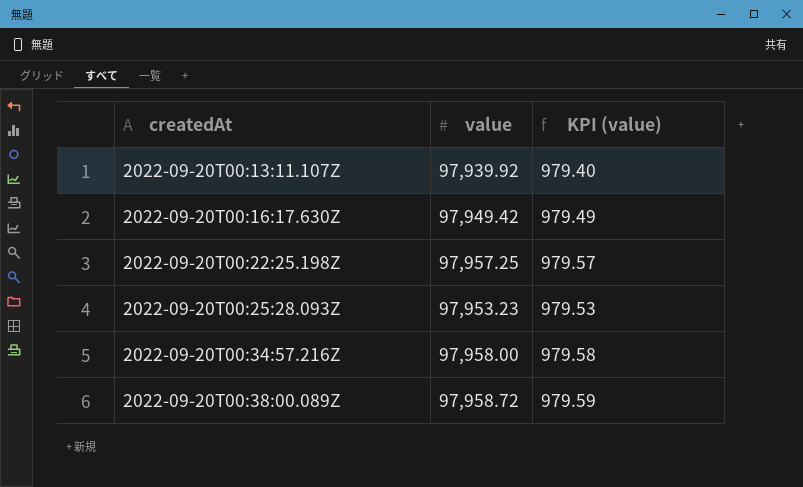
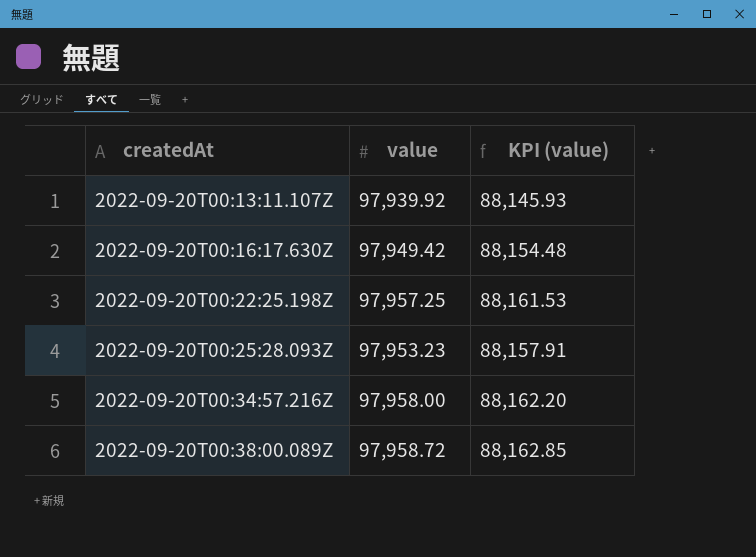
column KPI (value) | formula: [value] * 0.01 -> [value] * 0.9

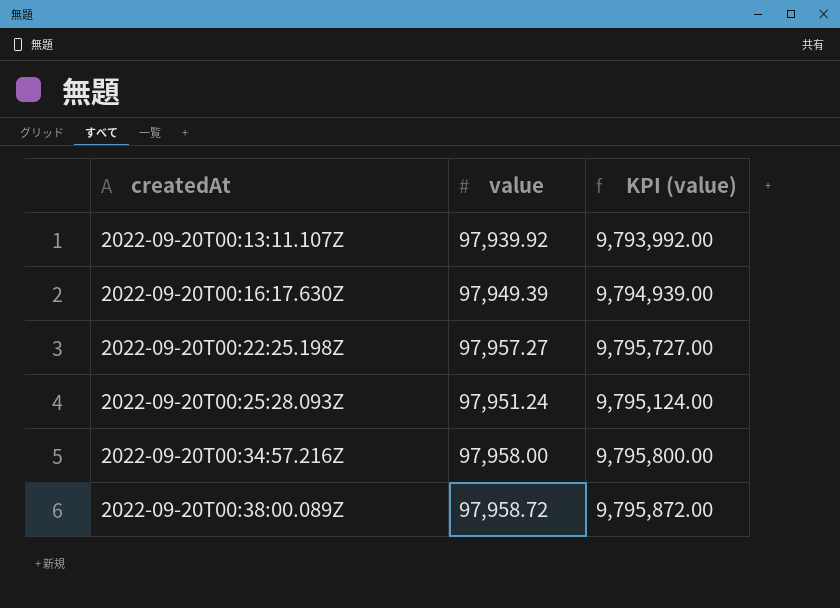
column KPI (value) | formula: [value] * 0.9 -> [value] * 100
2022-09-20T00:16:17.630Z | value: 97,949.42 -> 97,949.39
2022-09-20T00:22:25.198Z | value: 97,957.25 -> 97,957.27
2022-09-20T00:25:28.093Z | value: 97,953.23 -> 97,951.24

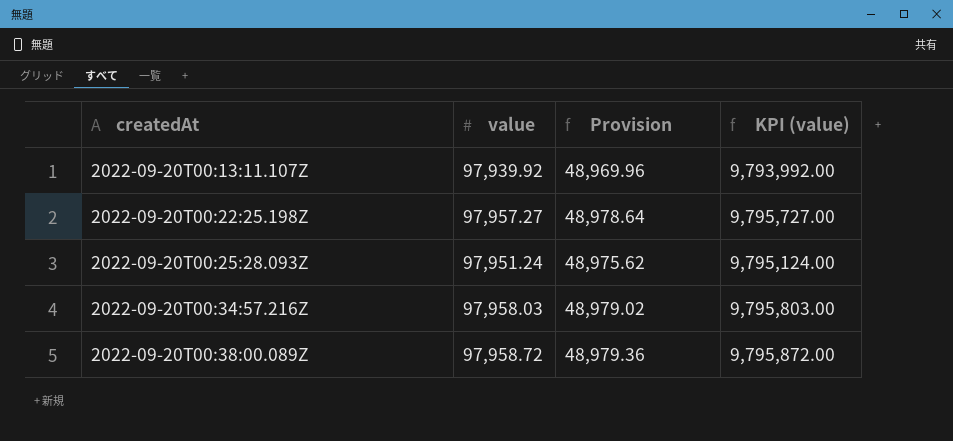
column Provision | formula: none -> [value] * 0.5
row 2022-09-20T00:16:17.630Z: 97,949.39 | 9,794,939.00 -> none
2022-09-20T00:34:57.216Z | value: 97,958.00 -> 97,958.03
2022-09-20T00:34:57.216Z | KPI (value): 9,795,800.00 -> 9,795,803.00

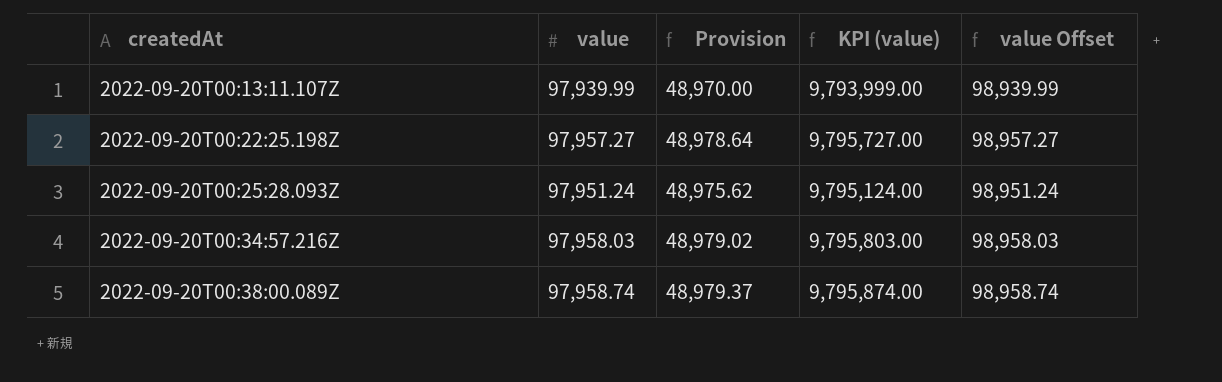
column value Offset | formula: none -> [value] + 1000
2022-09-20T00:13:11.107Z | value: 97,939.92 -> 97,939.99
2022-09-20T00:13:11.107Z | Provision: 48,969.96 -> 48,970.00
2022-09-20T00:13:11.107Z | KPI (value): 9,793,992.00 -> 9,793,999.00
2022-09-20T00:38:00.089Z | value: 97,958.72 -> 97,958.74
2022-09-20T00:38:00.089Z | Provision: 48,979.36 -> 48,979.37
2022-09-20T00:38:00.089Z | KPI (value): 9,795,872.00 -> 9,795,874.00

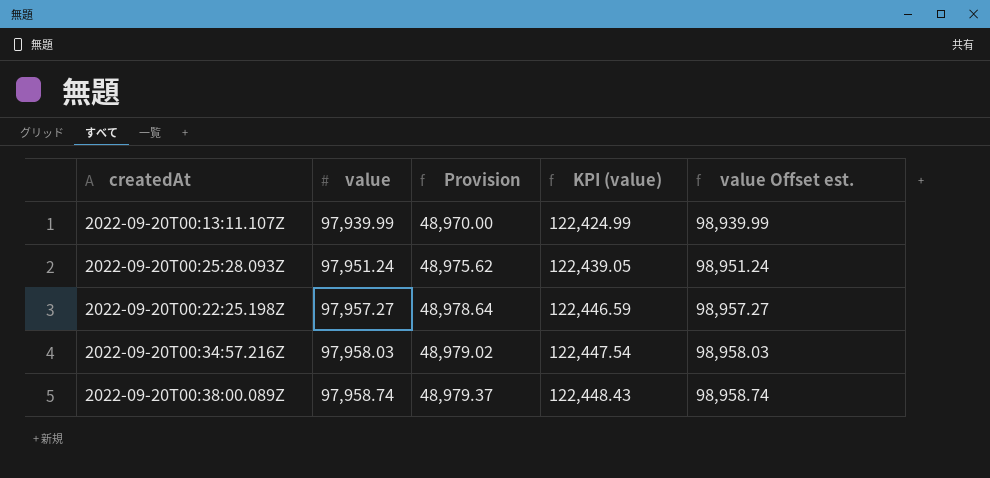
row order: createdAt ascending -> value ascending
column KPI (value) | formula: [value] * 100 -> [value] * 1.25
column name: value Offset -> value Offset est.

